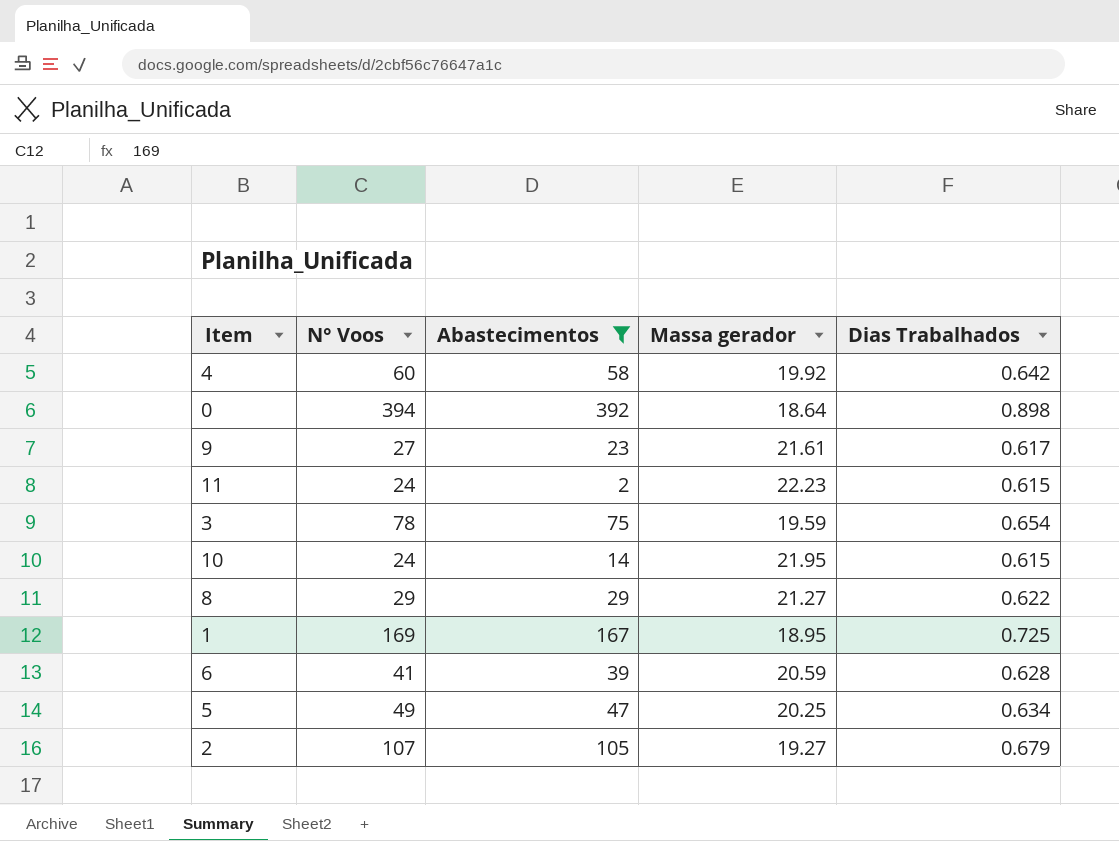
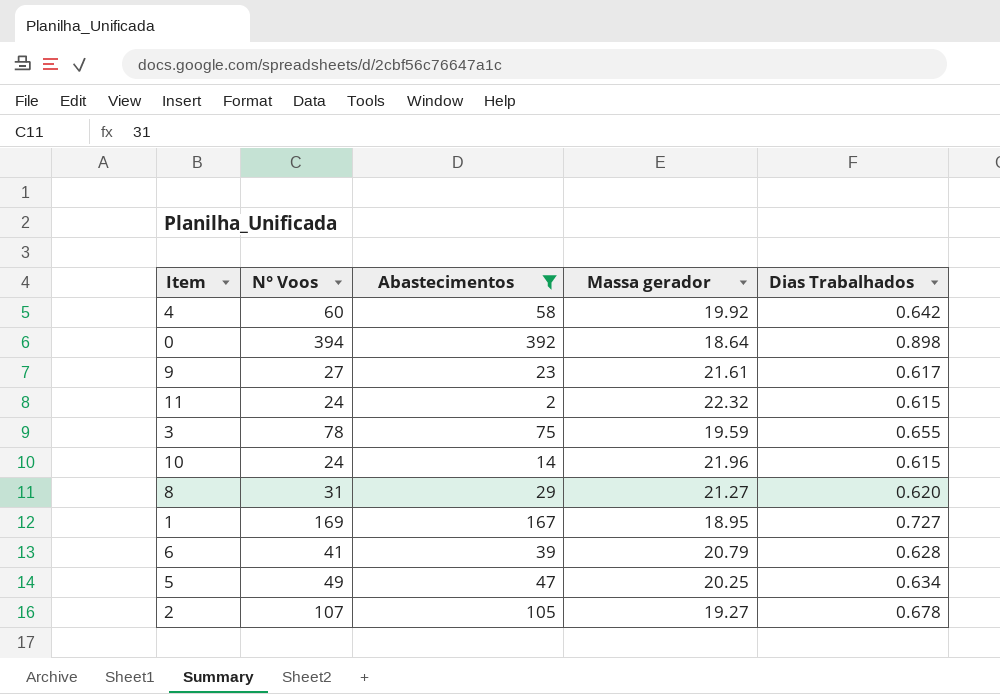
11 | Massa gerador: 22.23 -> 22.32
3 | Dias Trabalhados: 0.654 -> 0.655
10 | Massa gerador: 21.95 -> 21.96
8 | N° Voos: 29 -> 31
8 | Dias Trabalhados: 0.622 -> 0.620
1 | Dias Trabalhados: 0.725 -> 0.727
6 | Massa gerador: 20.59 -> 20.79
2 | Dias Trabalhados: 0.679 -> 0.678

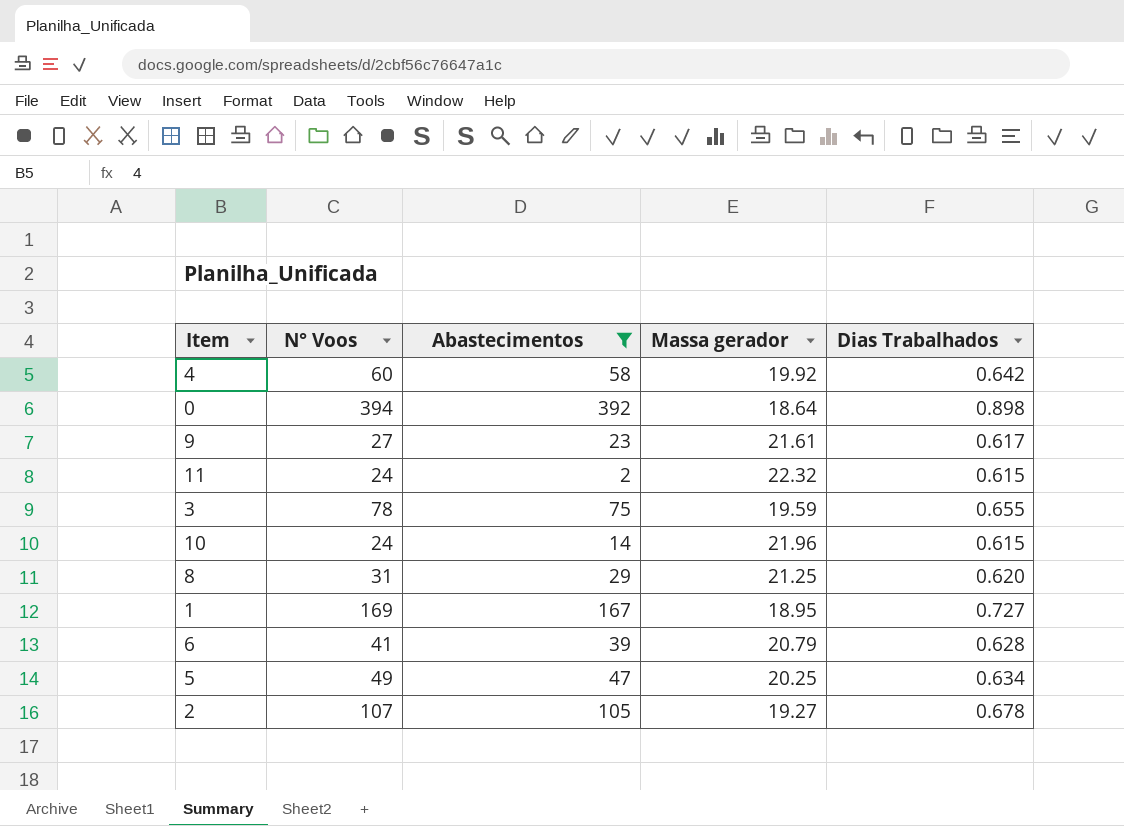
8 | Massa gerador: 21.27 -> 21.25

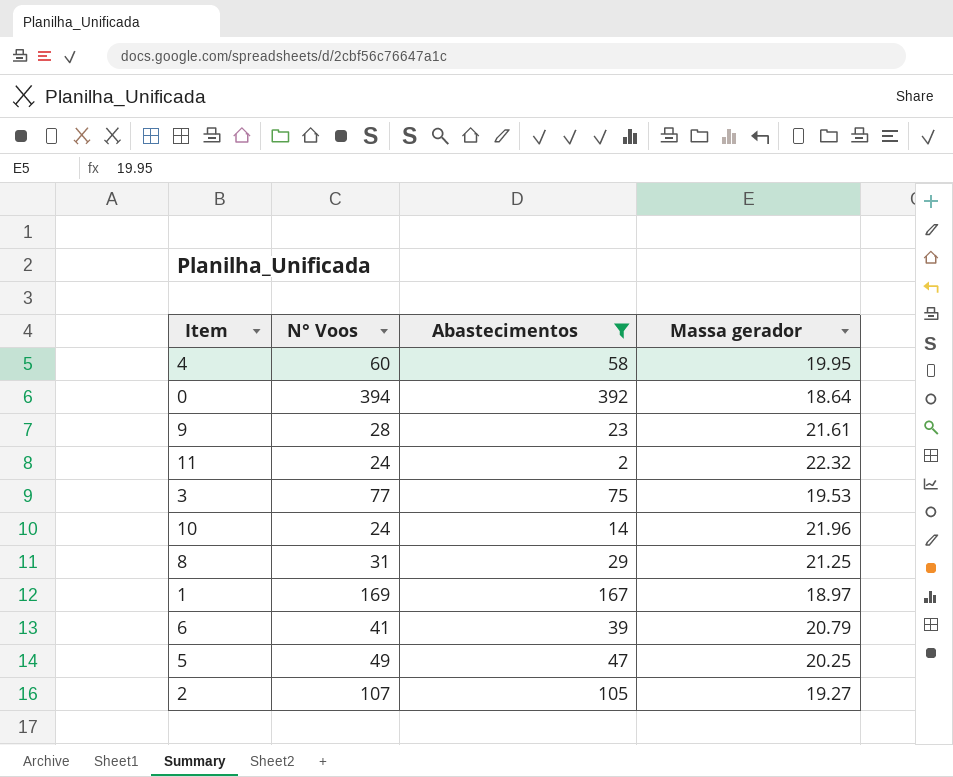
column Dias Trabalhados | position: 5 -> none
4 | Massa gerador: 19.92 -> 19.95
9 | N° Voos: 27 -> 28
3 | N° Voos: 78 -> 77
3 | Massa gerador: 19.59 -> 19.53
1 | Massa gerador: 18.95 -> 18.97

